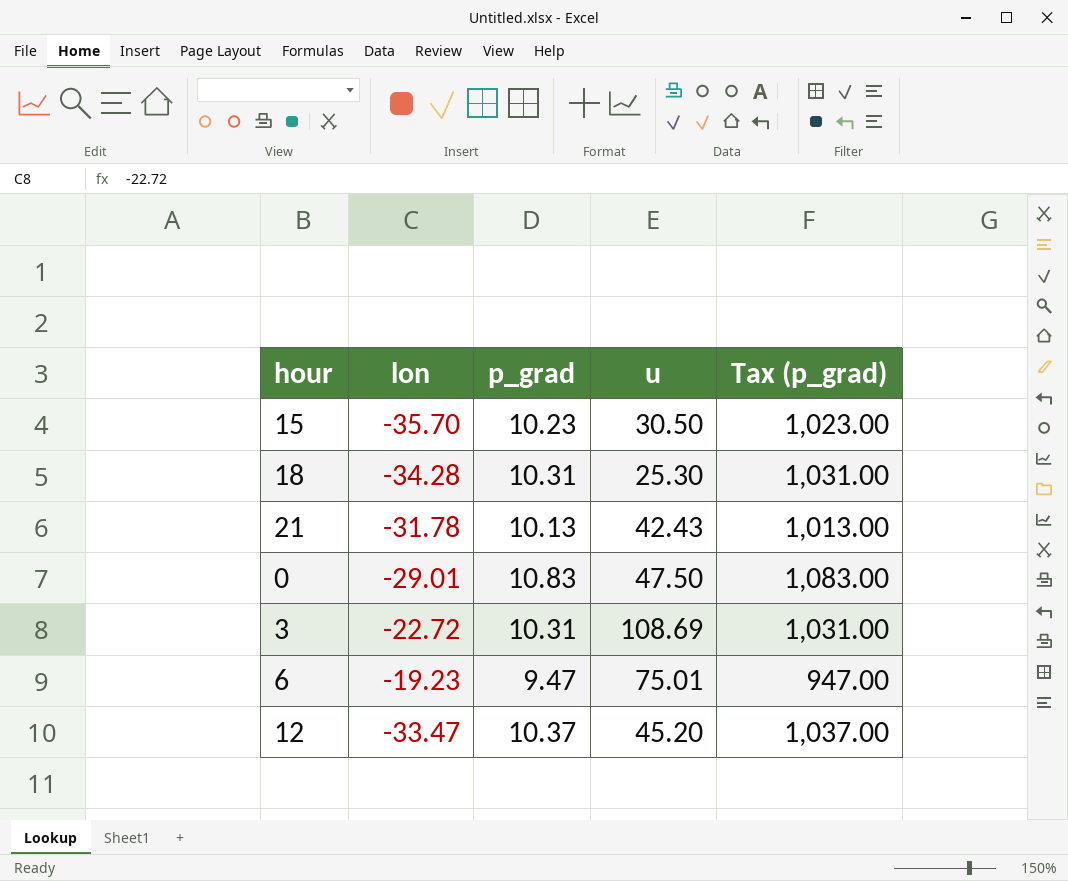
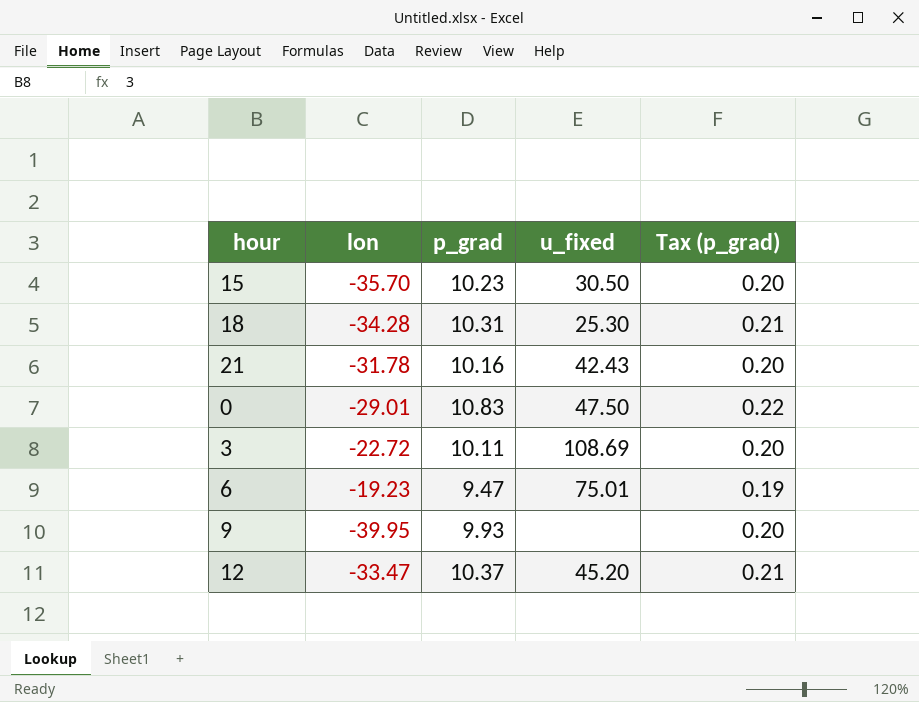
column name: u -> u_fixed
column Tax (p_grad) | formula: [p_grad] * 100 -> [p_grad] * 0.02
21 | p_grad: 10.13 -> 10.16
3 | p_grad: 10.31 -> 10.11
row 9: none -> -39.95 | 9.93 | none | 0.20

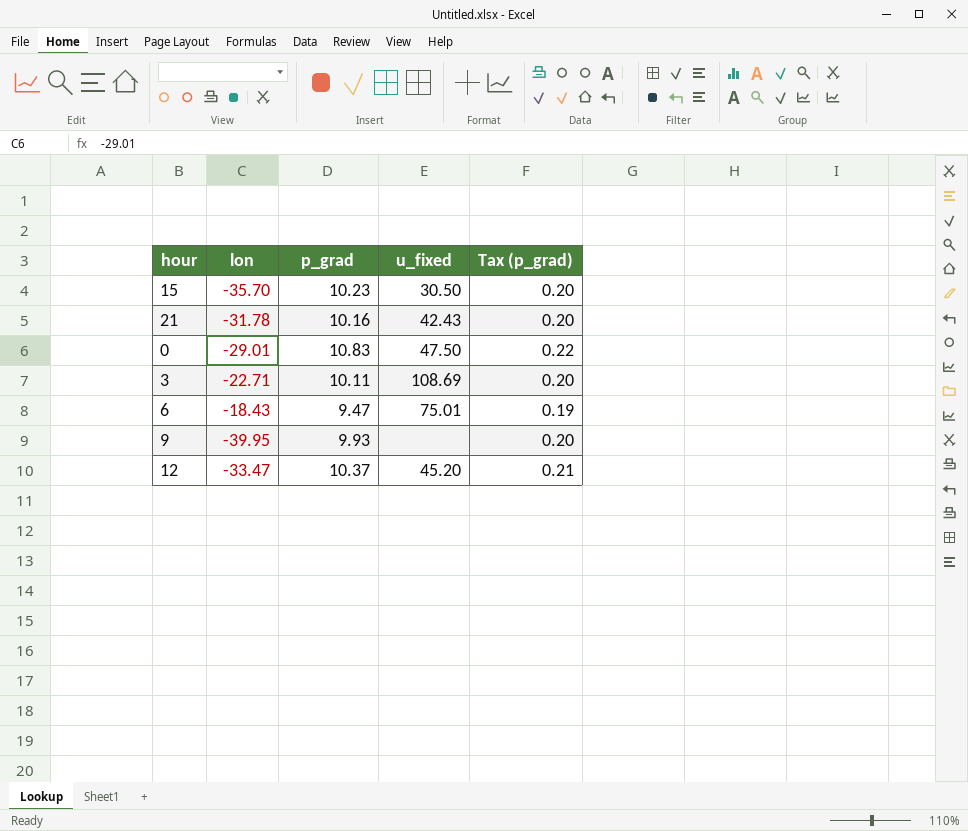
row 18: -34.28 | 10.31 | 25.30 | 0.21 -> none
3 | lon: -22.72 -> -22.71
6 | lon: -19.23 -> -18.43

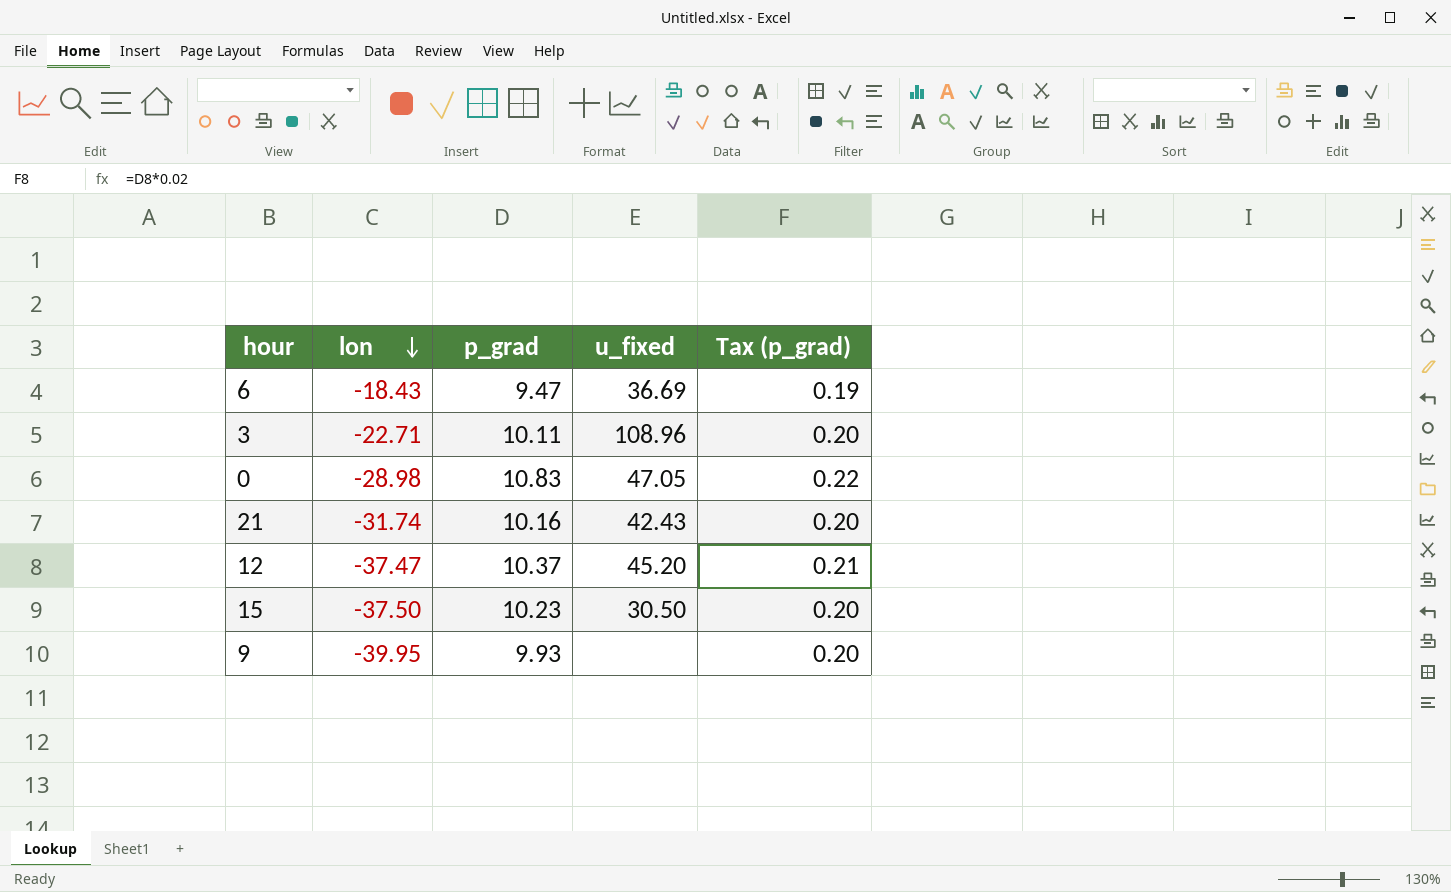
row order: none -> lon descending
6 | u_fixed: 75.01 -> 36.69
3 | u_fixed: 108.69 -> 108.96
0 | lon: -29.01 -> -28.98
0 | u_fixed: 47.50 -> 47.05
21 | lon: -31.78 -> -31.74
12 | lon: -33.47 -> -37.47
15 | lon: -35.70 -> -37.50

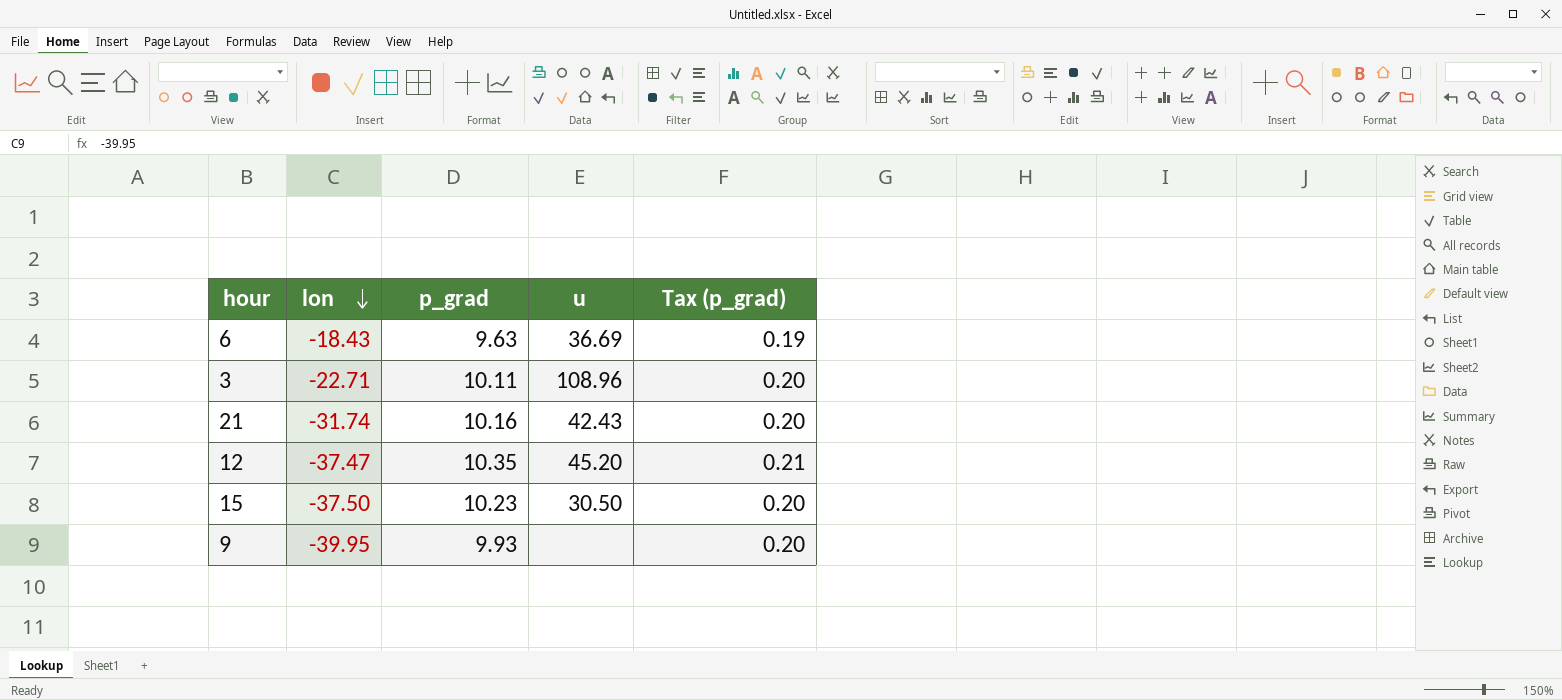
column name: u_fixed -> u
row 0: -28.98 | 10.83 | 47.05 | 0.22 -> none
6 | p_grad: 9.47 -> 9.63
12 | p_grad: 10.37 -> 10.35

